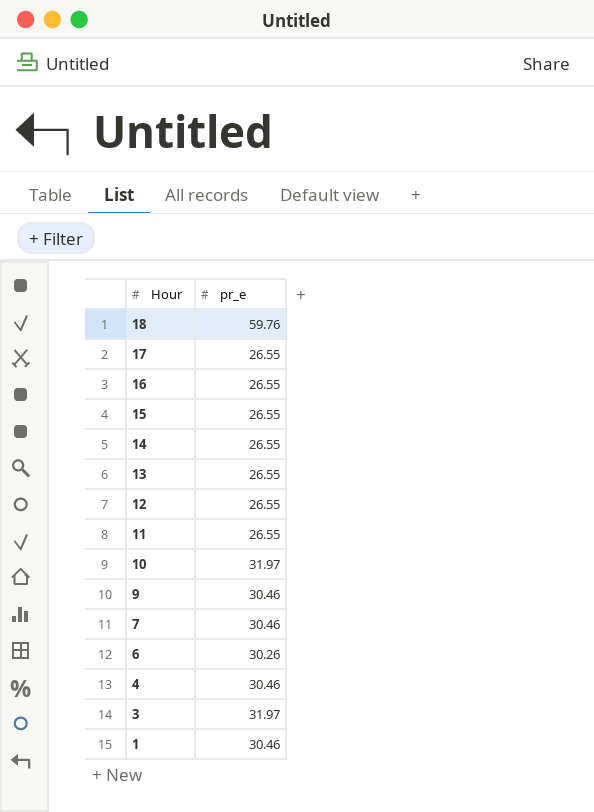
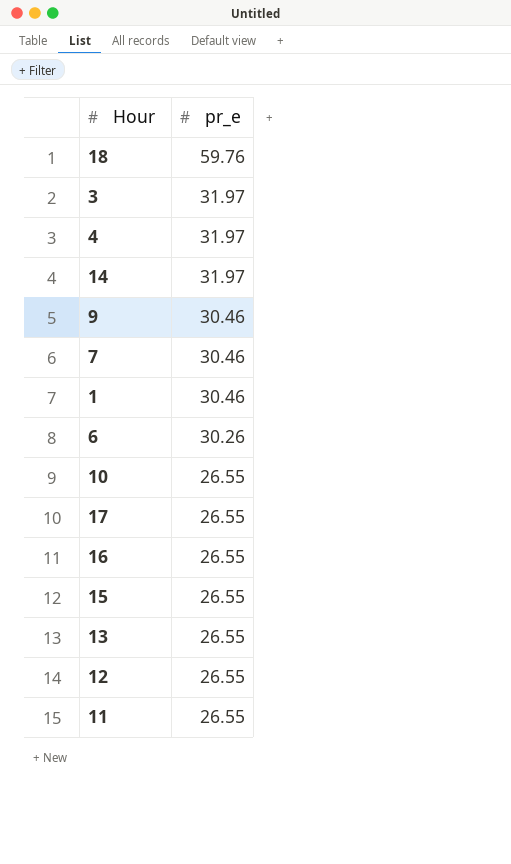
row order: Hour descending -> pr_e descending
4 | pr_e: 30.46 -> 31.97
14 | pr_e: 26.55 -> 31.97
10 | pr_e: 31.97 -> 26.55

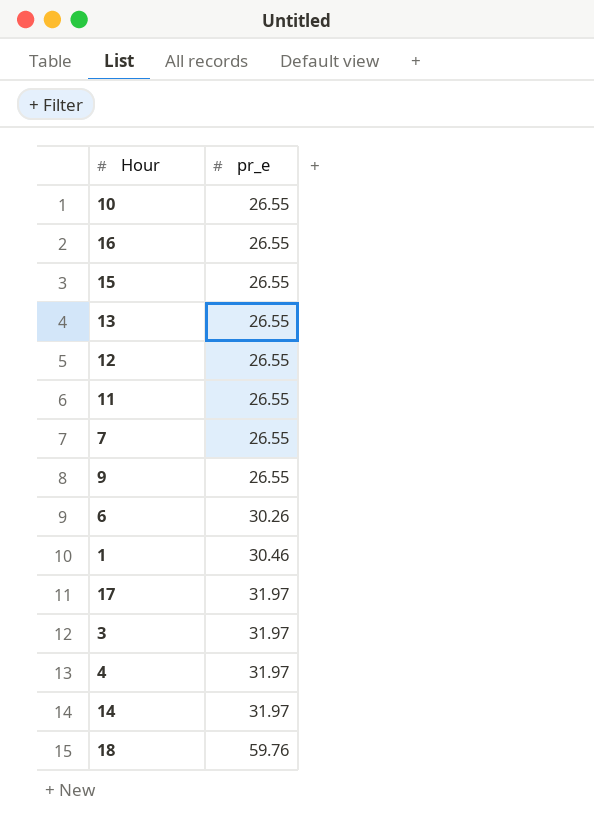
row order: pr_e descending -> pr_e ascending
7 | pr_e: 30.46 -> 26.55
9 | pr_e: 30.46 -> 26.55
17 | pr_e: 26.55 -> 31.97

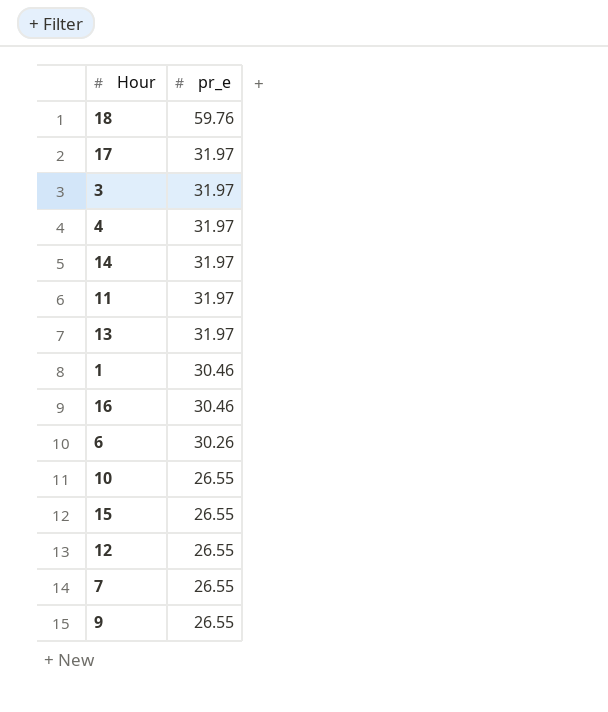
row order: pr_e ascending -> pr_e descending
11 | pr_e: 26.55 -> 31.97
13 | pr_e: 26.55 -> 31.97
16 | pr_e: 26.55 -> 30.46

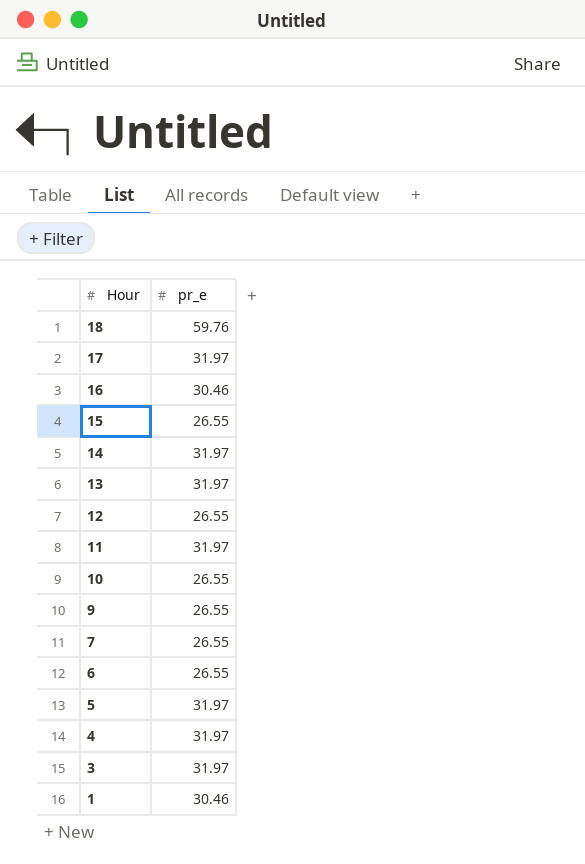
row order: pr_e descending -> Hour descending
6 | pr_e: 30.26 -> 26.55
row 5: none -> 31.97

